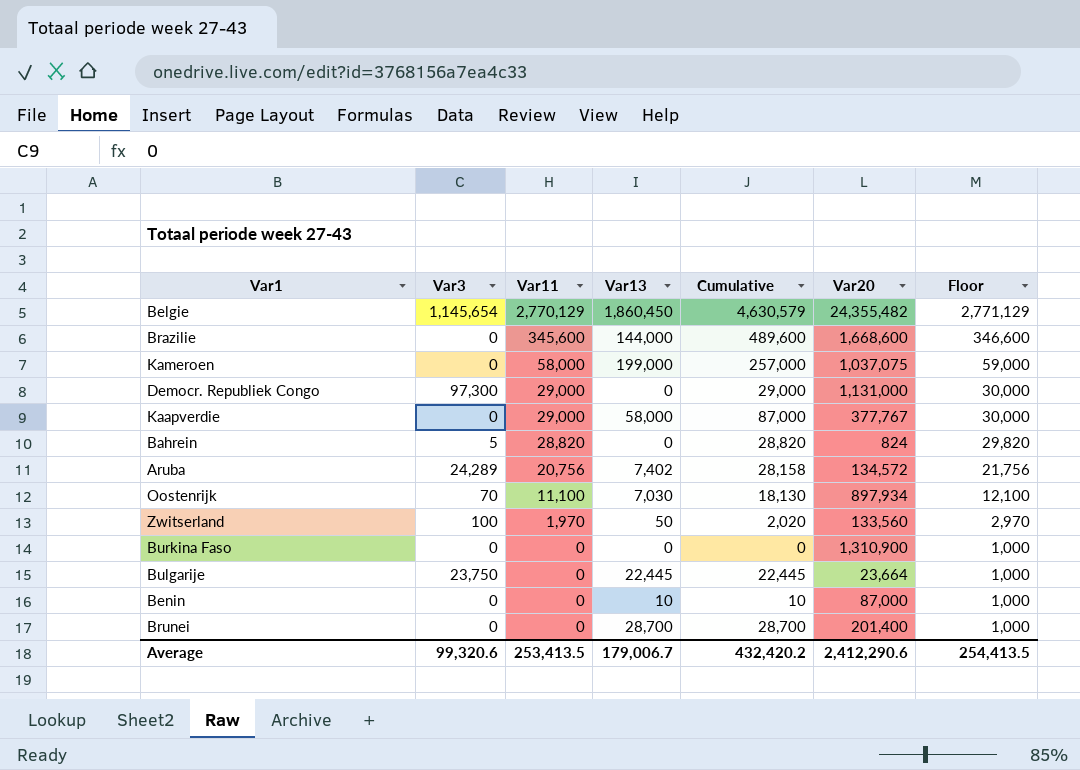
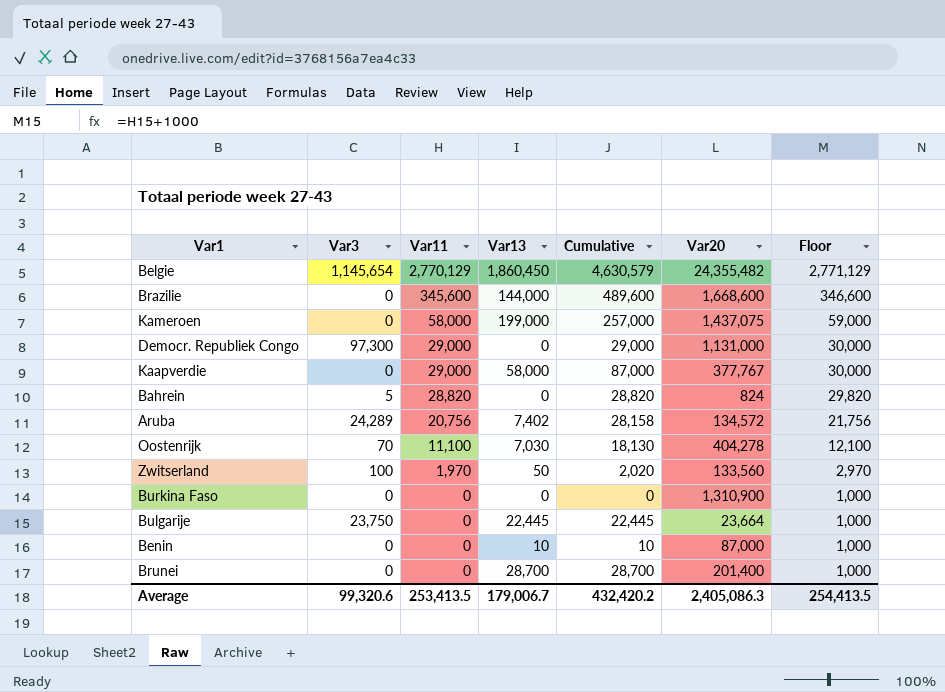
Kameroen | Var20: 1,037,075 -> 1,437,075
Oostenrijk | Var20: 897,934 -> 404,278
Average | Var20: 2,412,290.6 -> 2,405,086.3

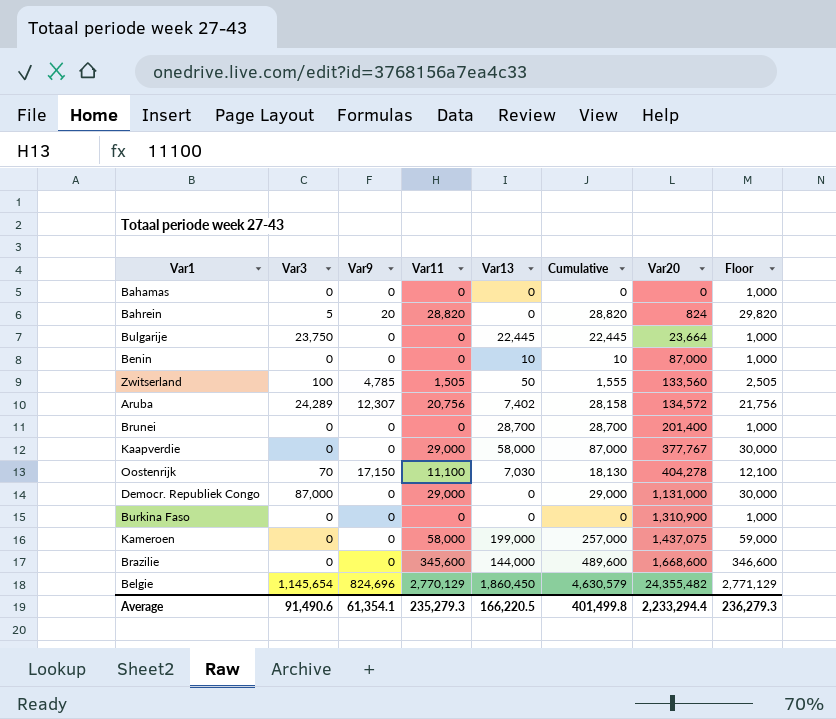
row order: Var11 descending -> Var20 ascending
column Var9 | position: none -> 3
row Bahamas: none -> 0 | 0 | 0 | 0 | 0 | 0 | 1,000
Zwitserland | Var11: 1,970 -> 1,505
Zwitserland | Cumulative: 2,020 -> 1,555
Zwitserland | Floor: 2,970 -> 2,505
Democr. Republiek Congo | Var3: 97,300 -> 87,000
Average | Var3: 99,320.6 -> 91,490.6
Average | Var11: 253,413.5 -> 235,279.3
Average | Var13: 179,006.7 -> 166,220.5
Average | Cumulative: 432,420.2 -> 401,499.8
Average | Var20: 2,405,086.3 -> 2,233,294.4
Average | Floor: 254,413.5 -> 236,279.3

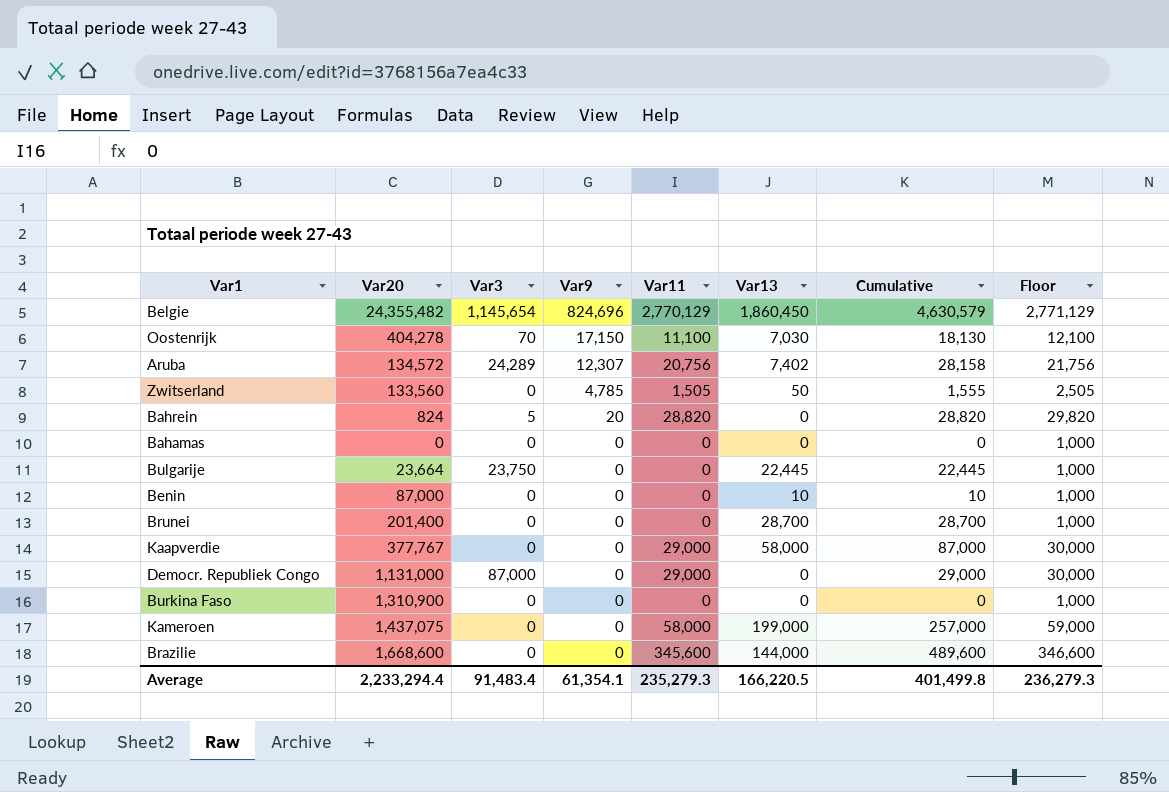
row order: Var20 ascending -> Var9 descending
column Var20 | position: 7 -> 2
Zwitserland | Var3: 100 -> 0
Average | Var3: 91,490.6 -> 91,483.4

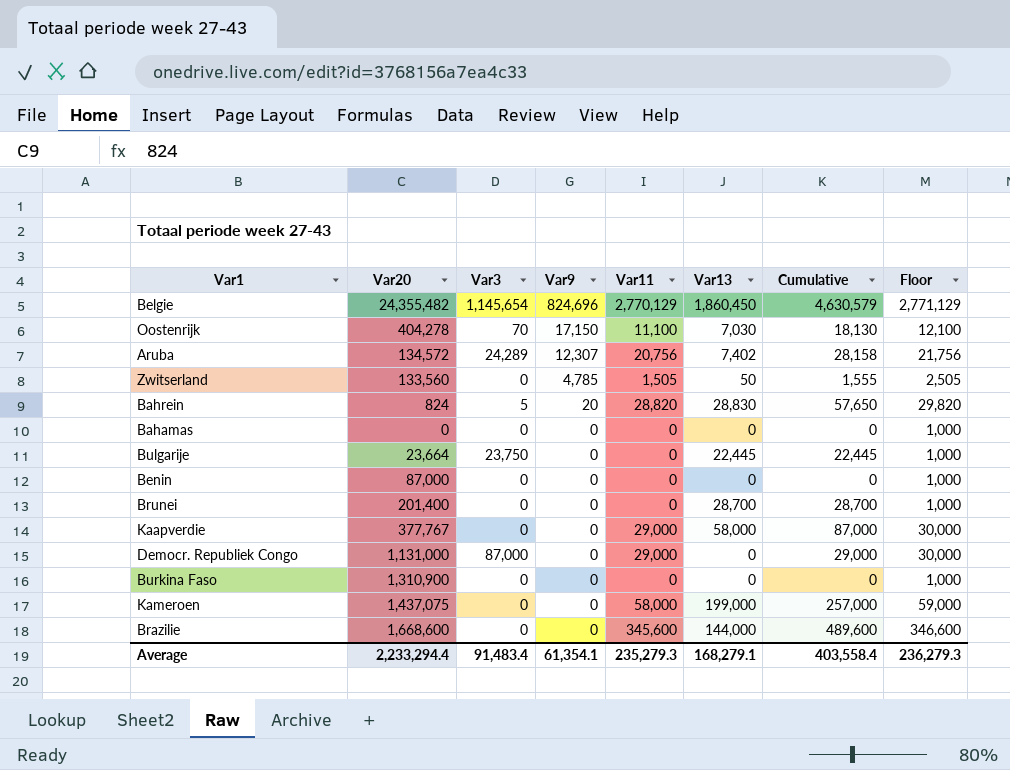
Bahrein | Var13: 0 -> 28,830
Bahrein | Cumulative: 28,820 -> 57,650
Benin | Var13: 10 -> 0
Benin | Cumulative: 10 -> 0
Average | Var13: 166,220.5 -> 168,279.1
Average | Cumulative: 401,499.8 -> 403,558.4

